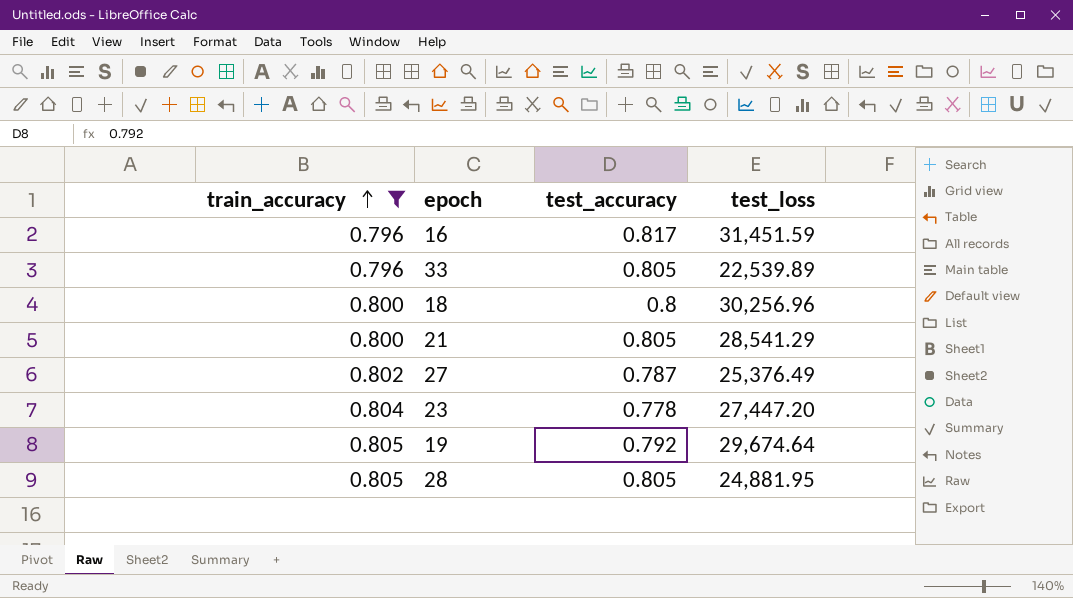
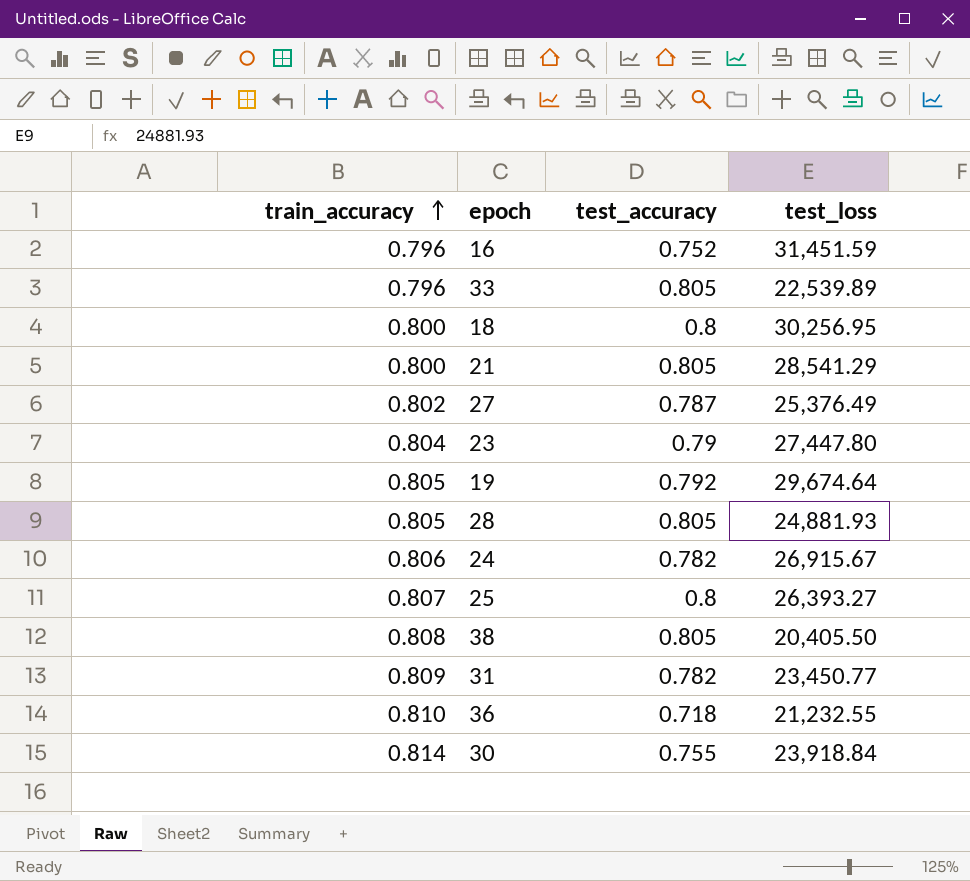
filter: train_accuracy <= 0.805 -> none
16 | test_accuracy: 0.817 -> 0.752
18 | test_loss: 30,256.96 -> 30,256.95
23 | test_accuracy: 0.778 -> 0.79
23 | test_loss: 27,447.20 -> 27,447.80
28 | test_loss: 24,881.95 -> 24,881.93

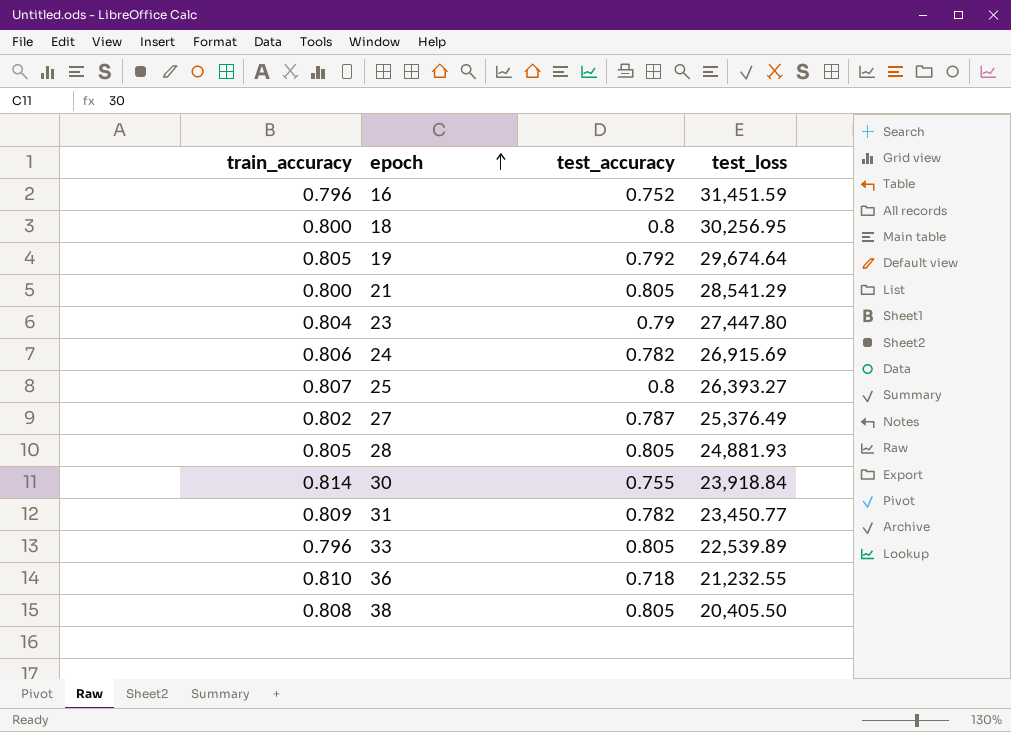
row order: train_accuracy ascending -> epoch ascending
24 | test_loss: 26,915.67 -> 26,915.69

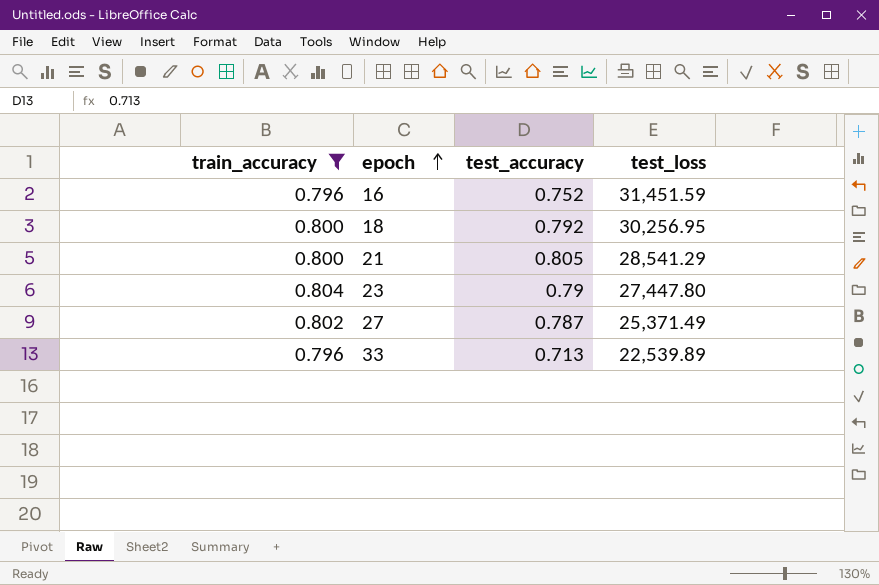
filter: none -> train_accuracy <= 0.804
18 | test_accuracy: 0.8 -> 0.792
27 | test_loss: 25,376.49 -> 25,371.49
33 | test_accuracy: 0.805 -> 0.713

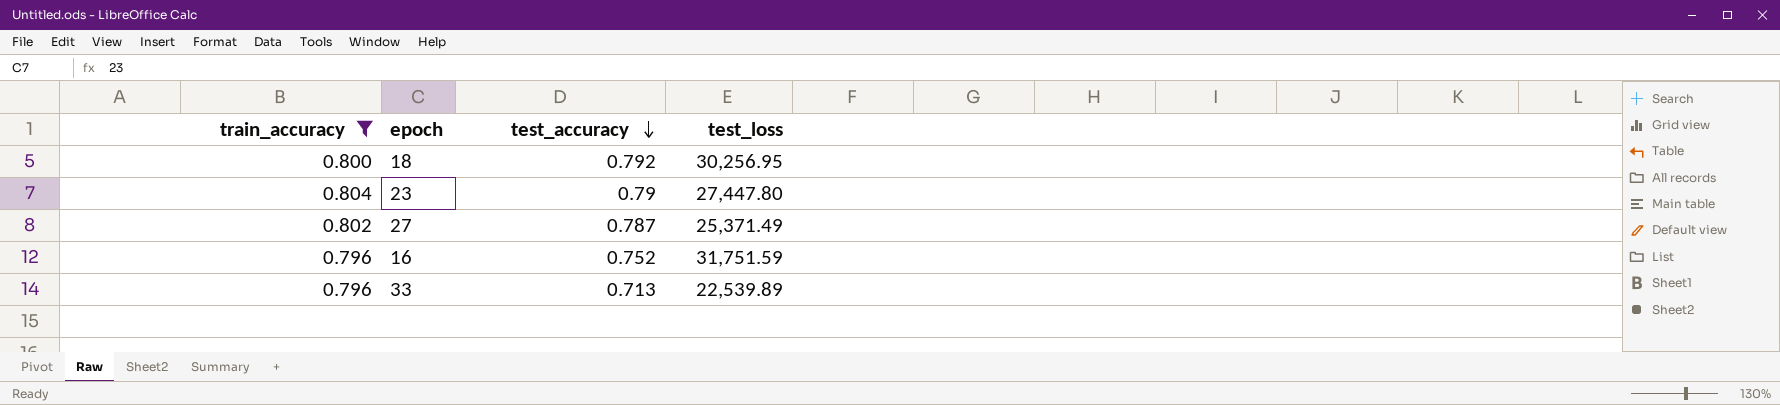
row order: epoch ascending -> test_accuracy descending
row 21: 0.800 | 0.805 | 28,541.29 -> none
16 | test_loss: 31,451.59 -> 31,751.59

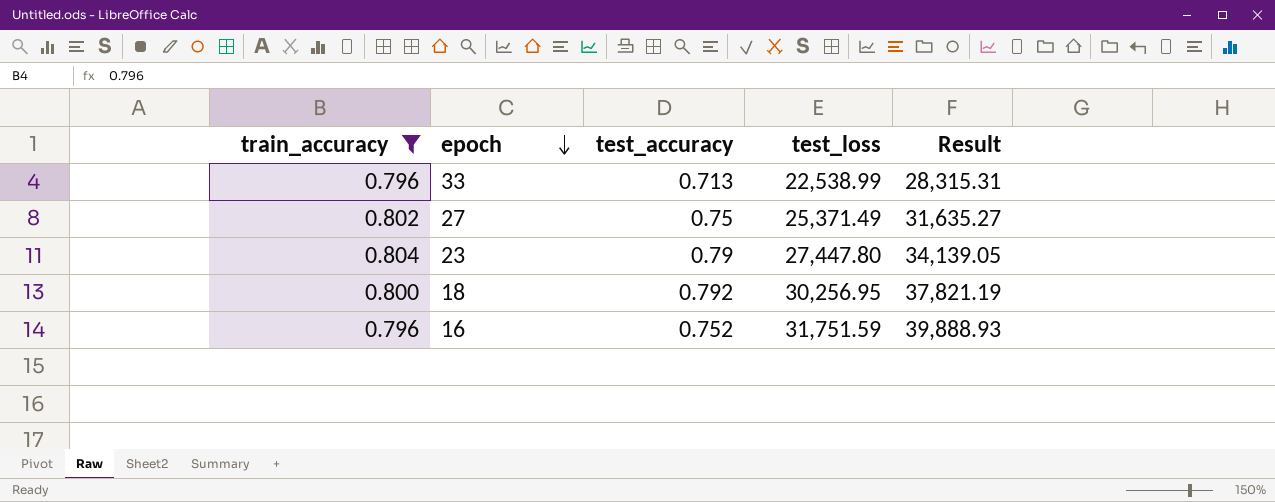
row order: test_accuracy descending -> epoch descending
column Result | formula: none -> [test_loss] / [train_accuracy]
33 | test_loss: 22,539.89 -> 22,538.99
27 | test_accuracy: 0.787 -> 0.75

